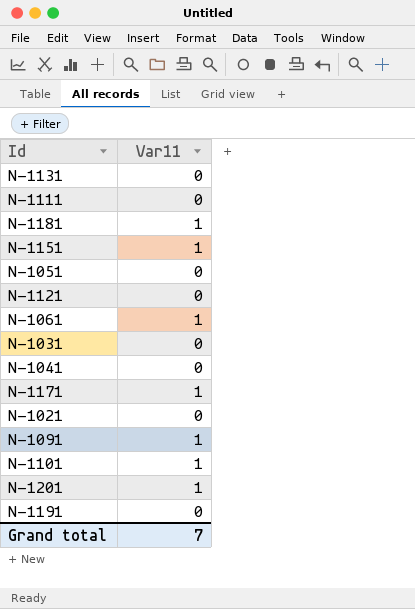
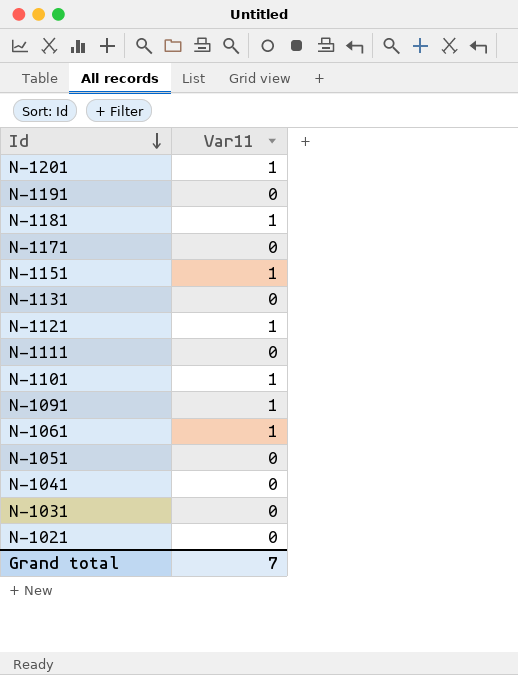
row order: none -> Id descending
N-1171 | Var11: 1 -> 0
N-1121 | Var11: 0 -> 1

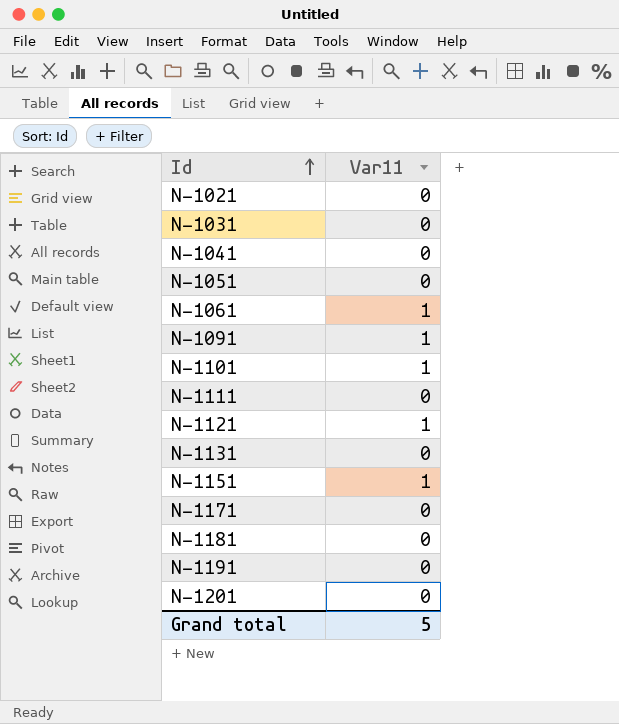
row order: Id descending -> Id ascending
N-1181 | Var11: 1 -> 0
N-1201 | Var11: 1 -> 0
Grand total | Var11: 7 -> 5

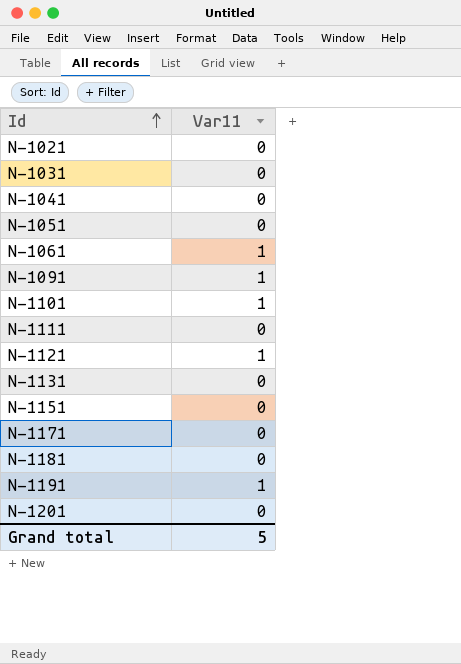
N-1151 | Var11: 1 -> 0
N-1191 | Var11: 0 -> 1

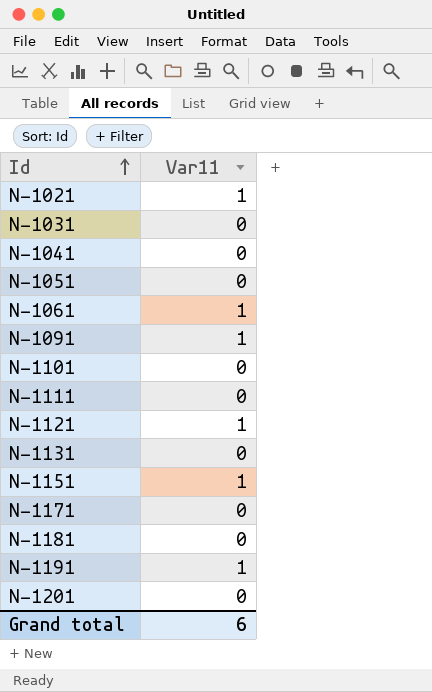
N-1021 | Var11: 0 -> 1
N-1101 | Var11: 1 -> 0
N-1151 | Var11: 0 -> 1
Grand total | Var11: 5 -> 6

